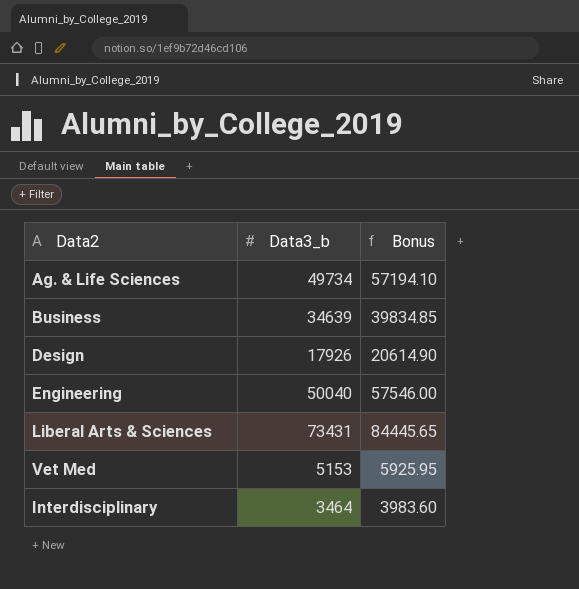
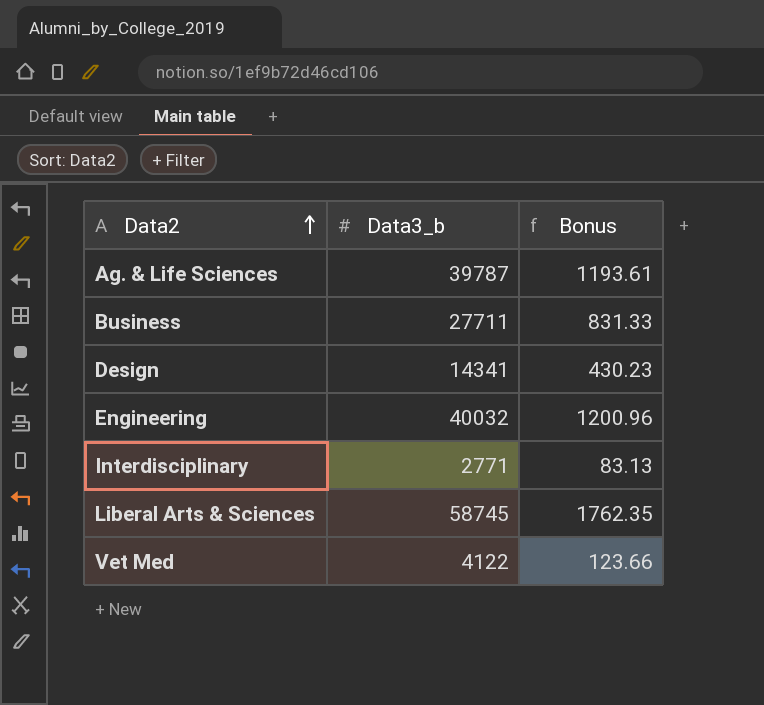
row order: none -> Data2 ascending
column Bonus | formula: [Data3_b] * 1.15 -> [Data3_b] * 0.03
Ag. & Life Sciences | Data3_b: 49734 -> 39787
Business | Data3_b: 34639 -> 27711
Design | Data3_b: 17926 -> 14341
Engineering | Data3_b: 50040 -> 40032
Interdisciplinary | Data3_b: 3464 -> 2771
Liberal Arts & Sciences | Data3_b: 73431 -> 58745
Vet Med | Data3_b: 5153 -> 4122

